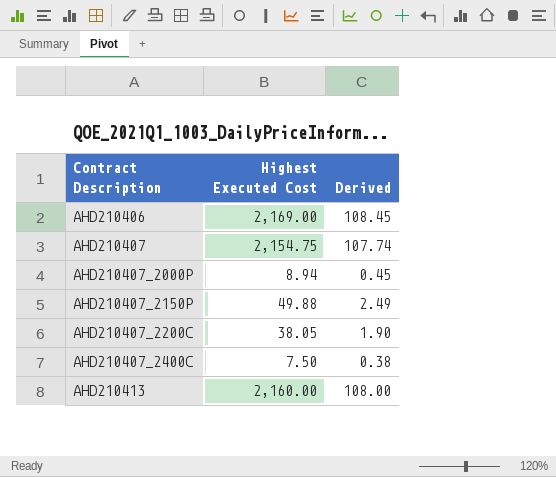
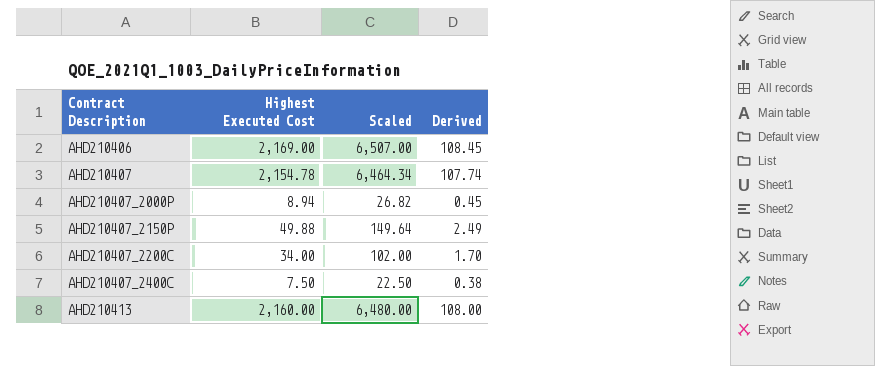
column Scaled | formula: none -> [Highest Executed Cost] * 3
AHD210407 | Highest Executed Cost: 2,154.75 -> 2,154.78
AHD210407_2200C | Highest Executed Cost: 38.05 -> 34.00
AHD210407_2200C | Derived: 1.90 -> 1.70

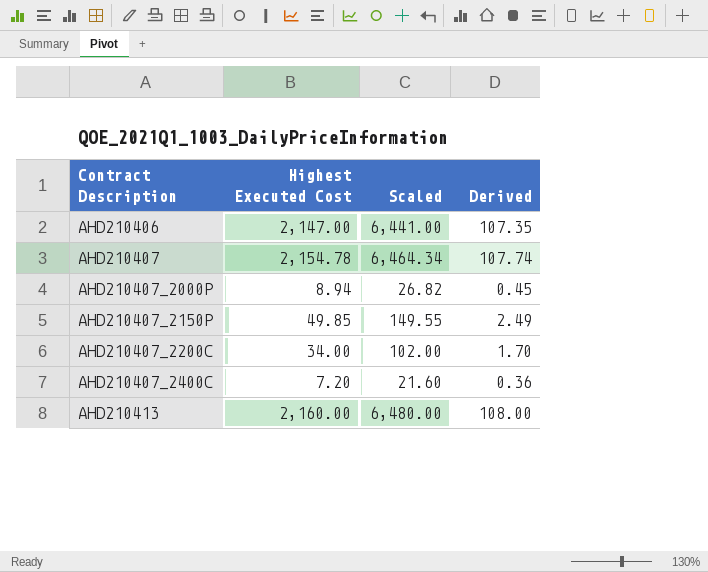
AHD210406 | Highest Executed Cost: 2,169.00 -> 2,147.00
AHD210406 | Scaled: 6,507.00 -> 6,441.00
AHD210406 | Derived: 108.45 -> 107.35
AHD210407_2150P | Highest Executed Cost: 49.88 -> 49.85
AHD210407_2150P | Scaled: 149.64 -> 149.55
AHD210407_2400C | Highest Executed Cost: 7.50 -> 7.20
AHD210407_2400C | Scaled: 22.50 -> 21.60
AHD210407_2400C | Derived: 0.38 -> 0.36

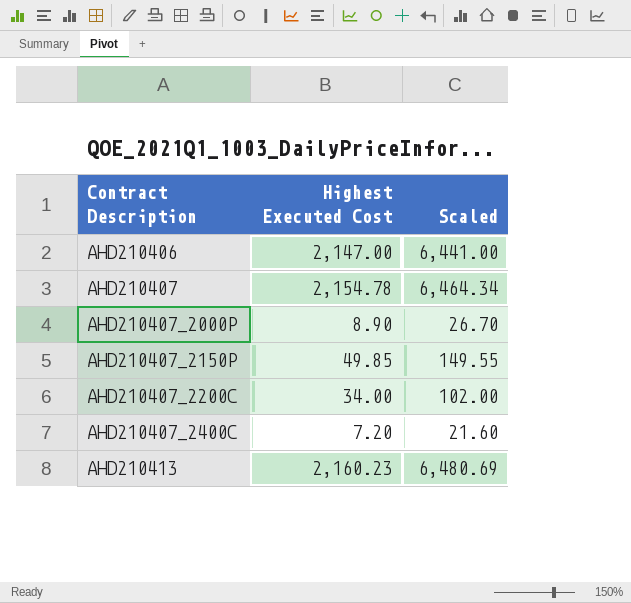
column Derived | formula: [Highest Executed Cost] * 0.05 -> none
AHD210407_2000P | Highest Executed Cost: 8.94 -> 8.90
AHD210407_2000P | Scaled: 26.82 -> 26.70
AHD210413 | Highest Executed Cost: 2,160.00 -> 2,160.23
AHD210413 | Scaled: 6,480.00 -> 6,480.69

